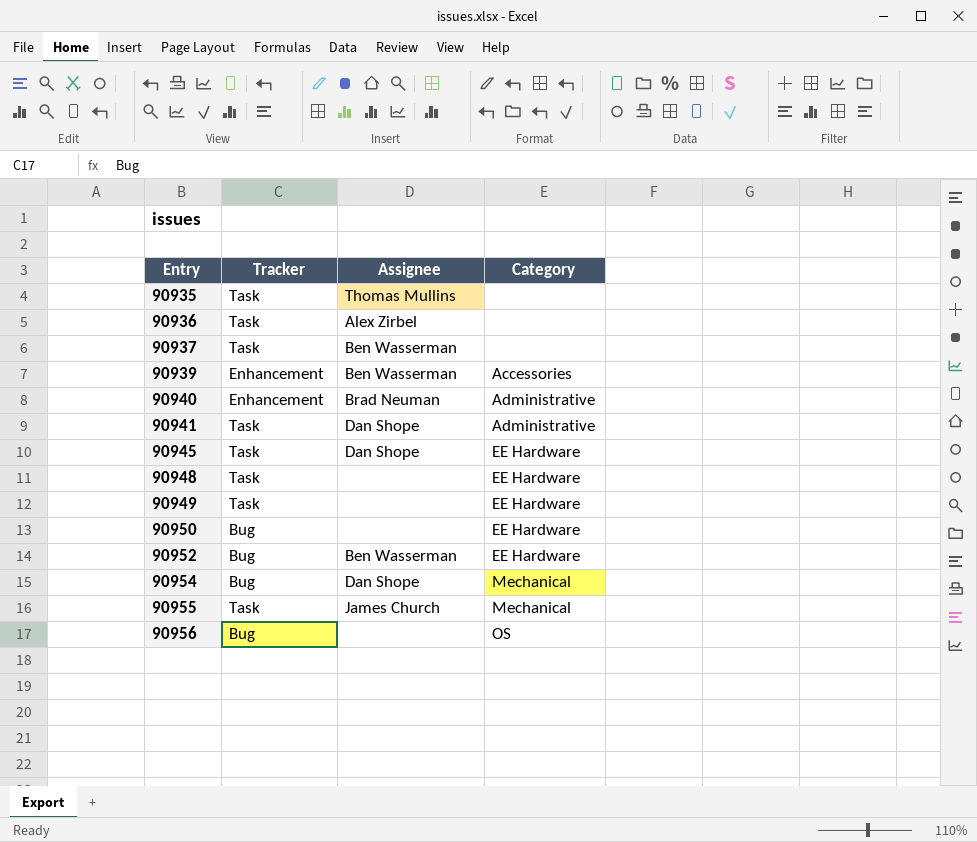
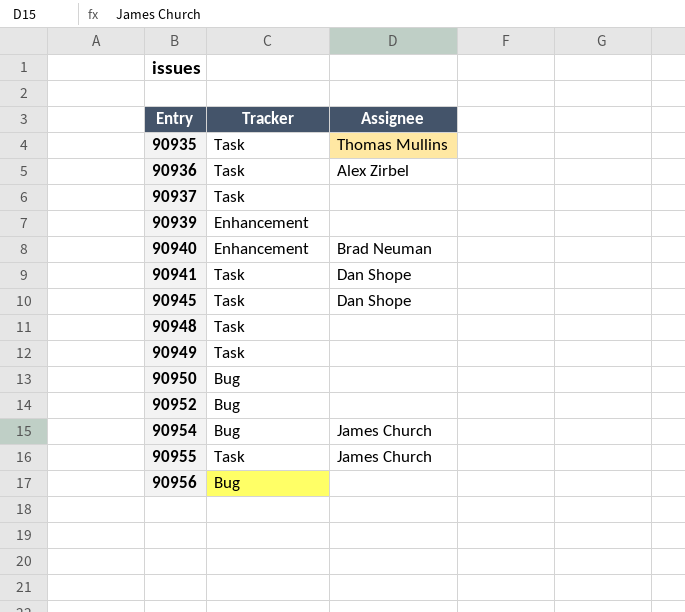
column Category | position: 4 -> none
90937 | Assignee: Ben Wasserman -> none
90939 | Assignee: Ben Wasserman -> none
90952 | Assignee: Ben Wasserman -> none
90954 | Assignee: Dan Shope -> James Church

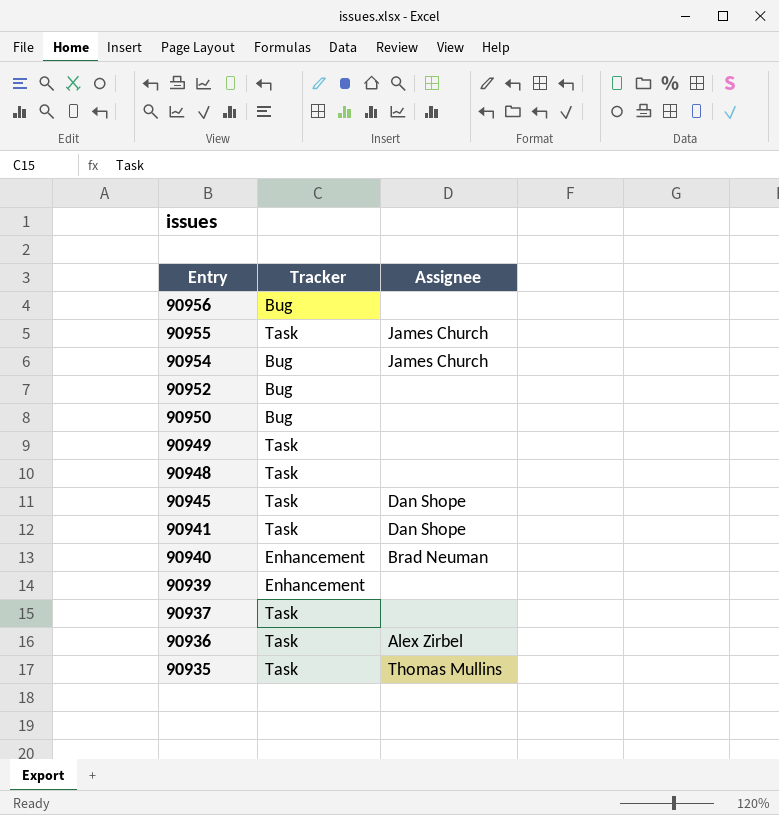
row order: Entry ascending -> Entry descending

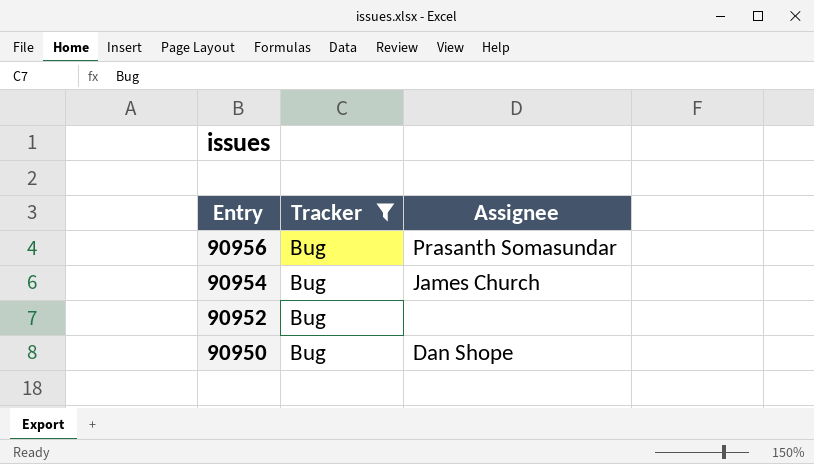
filter: none -> Tracker = Bug
90956 | Assignee: none -> Prasanth Somasundar
90950 | Assignee: none -> Dan Shope

